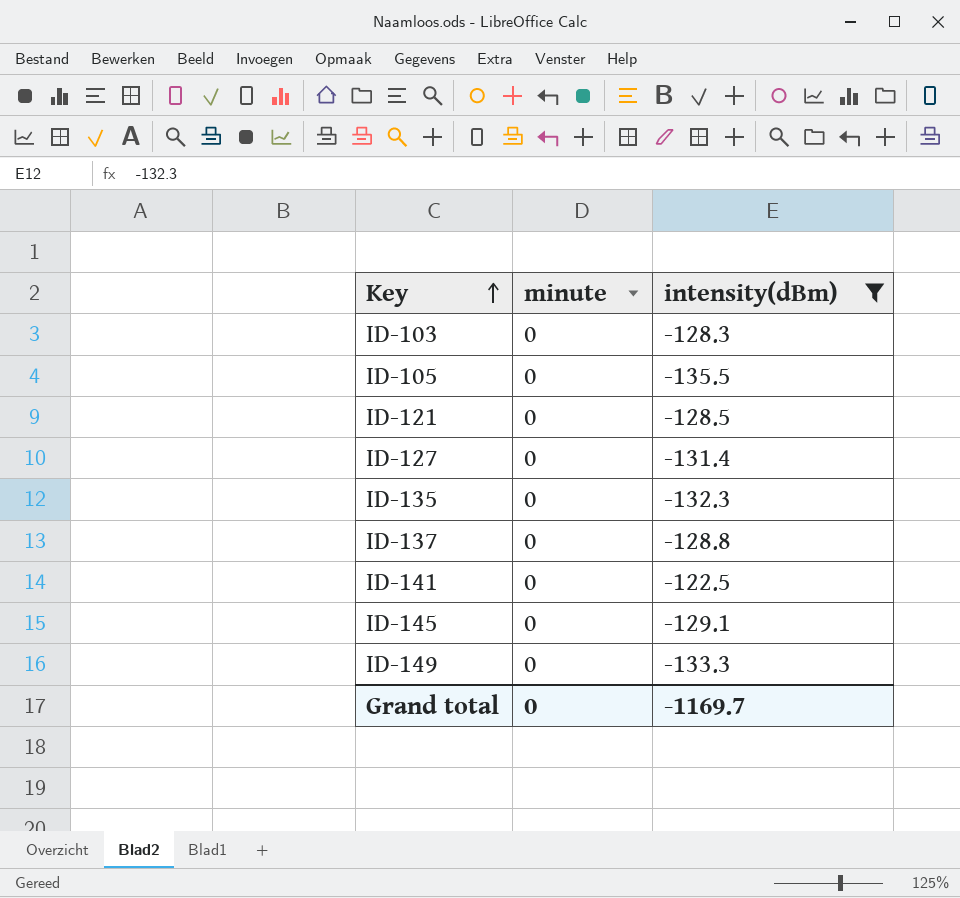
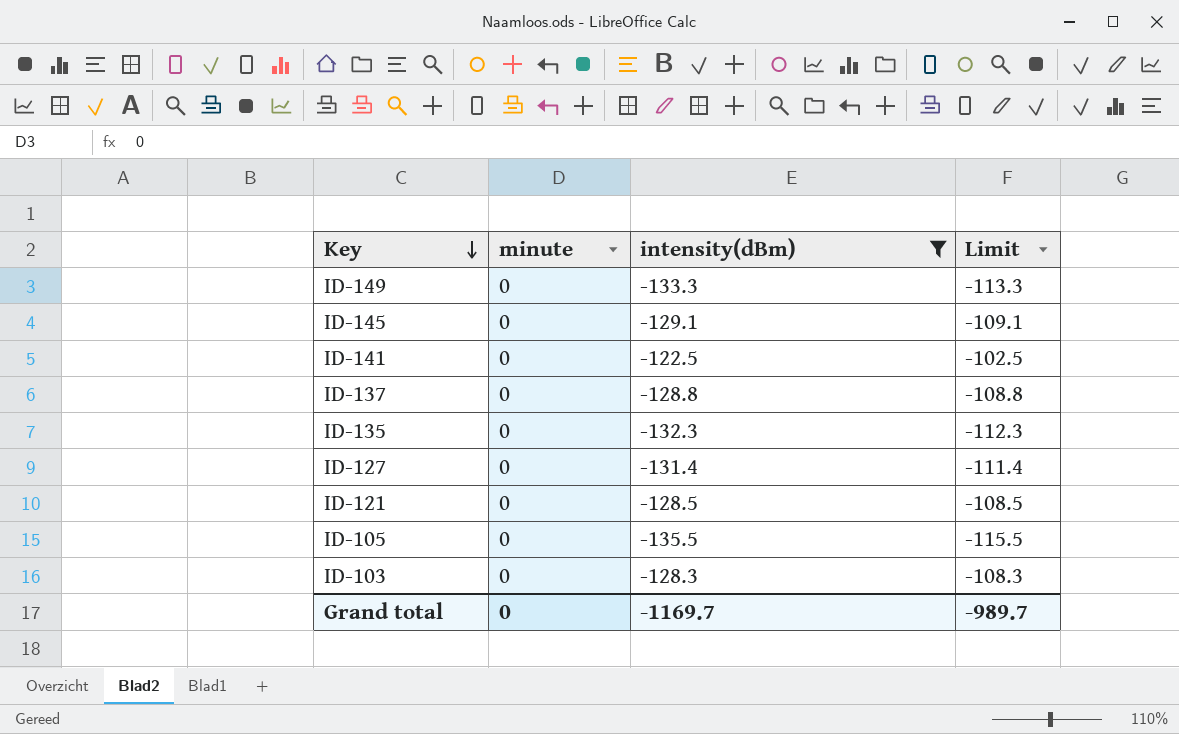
row order: Key ascending -> Key descending
column Limit | formula: none -> [intensity(dBm)] + 20

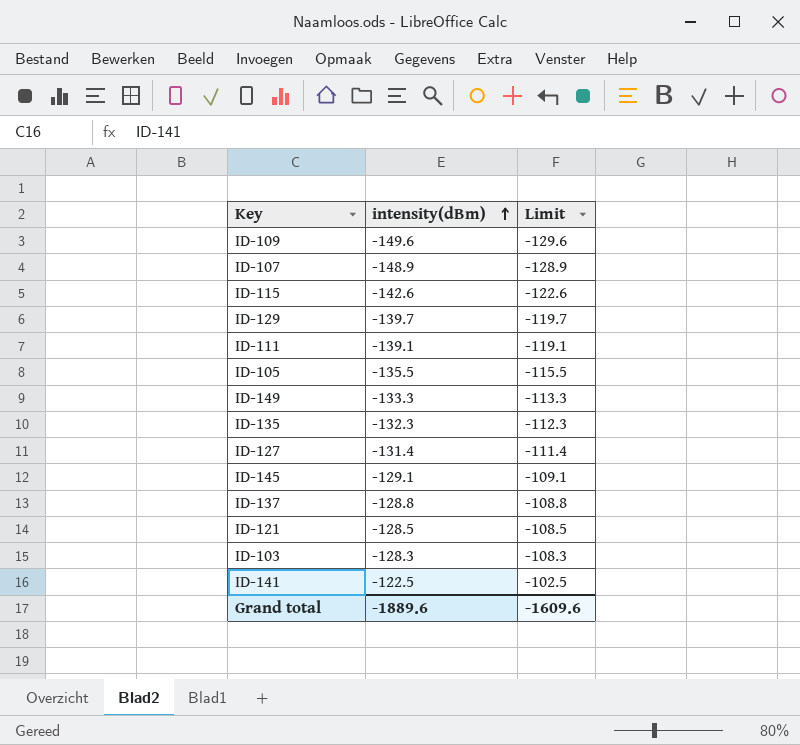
filter: intensity(dBm) >= -135.5 -> none
row order: Key descending -> intensity(dBm) ascending
column minute | position: 2 -> none
Grand total | intensity(dBm): -1169.7 -> -1889.6
Grand total | Limit: -989.7 -> -1609.6

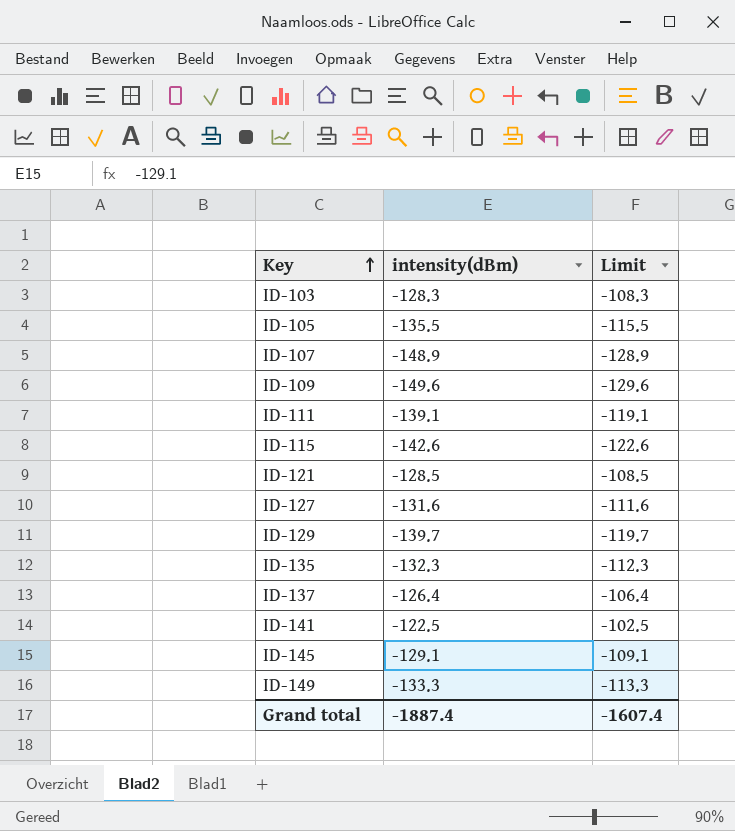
row order: intensity(dBm) ascending -> Key ascending
ID-127 | intensity(dBm): -131.4 -> -131.6
ID-127 | Limit: -111.4 -> -111.6
ID-137 | intensity(dBm): -128.8 -> -126.4
ID-137 | Limit: -108.8 -> -106.4
Grand total | intensity(dBm): -1889.6 -> -1887.4
Grand total | Limit: -1609.6 -> -1607.4

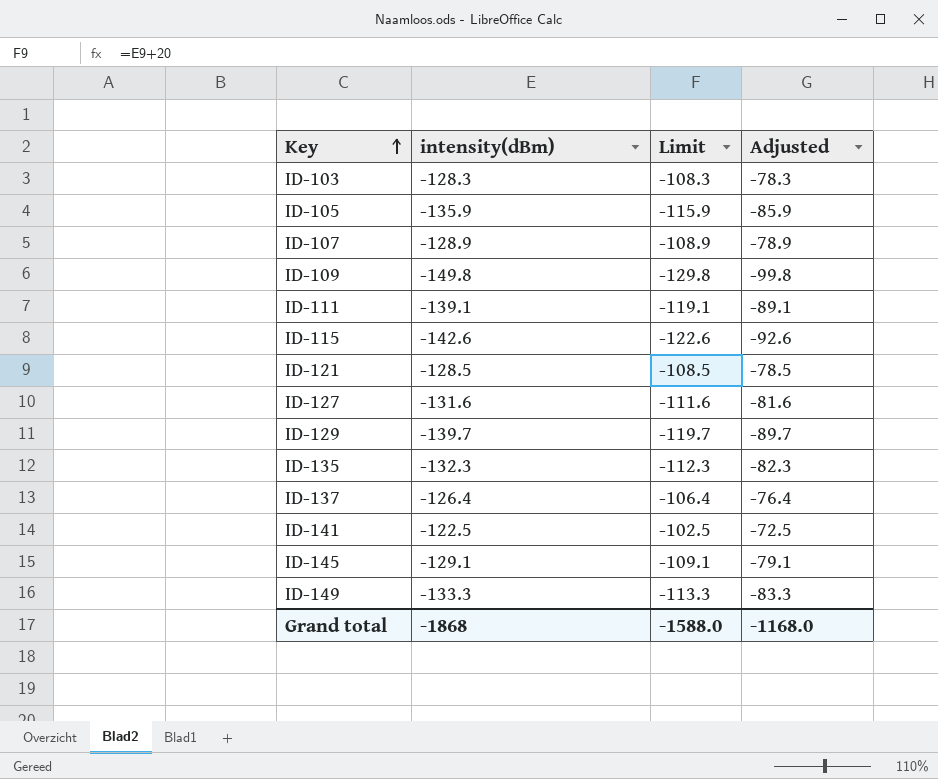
column Adjusted | formula: none -> [intensity(dBm)] + 50
ID-105 | intensity(dBm): -135.5 -> -135.9
ID-105 | Limit: -115.5 -> -115.9
ID-107 | intensity(dBm): -148.9 -> -128.9
ID-107 | Limit: -128.9 -> -108.9
ID-109 | intensity(dBm): -149.6 -> -149.8
ID-109 | Limit: -129.6 -> -129.8
Grand total | intensity(dBm): -1887.4 -> -1868
Grand total | Limit: -1607.4 -> -1588.0

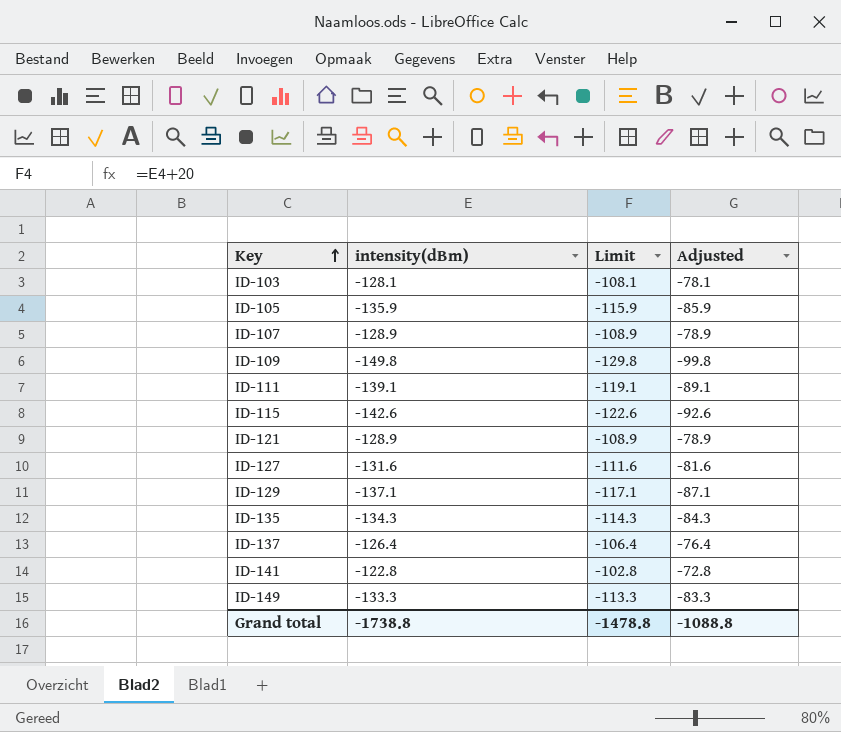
row ID-145: -129.1 | -109.1 | -79.1 -> none
ID-103 | intensity(dBm): -128.3 -> -128.1
ID-103 | Limit: -108.3 -> -108.1
ID-103 | Adjusted: -78.3 -> -78.1
ID-121 | intensity(dBm): -128.5 -> -128.9
ID-121 | Limit: -108.5 -> -108.9
ID-121 | Adjusted: -78.5 -> -78.9
ID-129 | intensity(dBm): -139.7 -> -137.1
ID-129 | Limit: -119.7 -> -117.1
ID-129 | Adjusted: -89.7 -> -87.1
ID-135 | intensity(dBm): -132.3 -> -134.3
ID-135 | Limit: -112.3 -> -114.3
ID-135 | Adjusted: -82.3 -> -84.3
ID-141 | intensity(dBm): -122.5 -> -122.8
ID-141 | Limit: -102.5 -> -102.8
ID-141 | Adjusted: -72.5 -> -72.8
Grand total | intensity(dBm): -1868 -> -1738.8
Grand total | Limit: -1588.0 -> -1478.8
Grand total | Adjusted: -1168.0 -> -1088.8

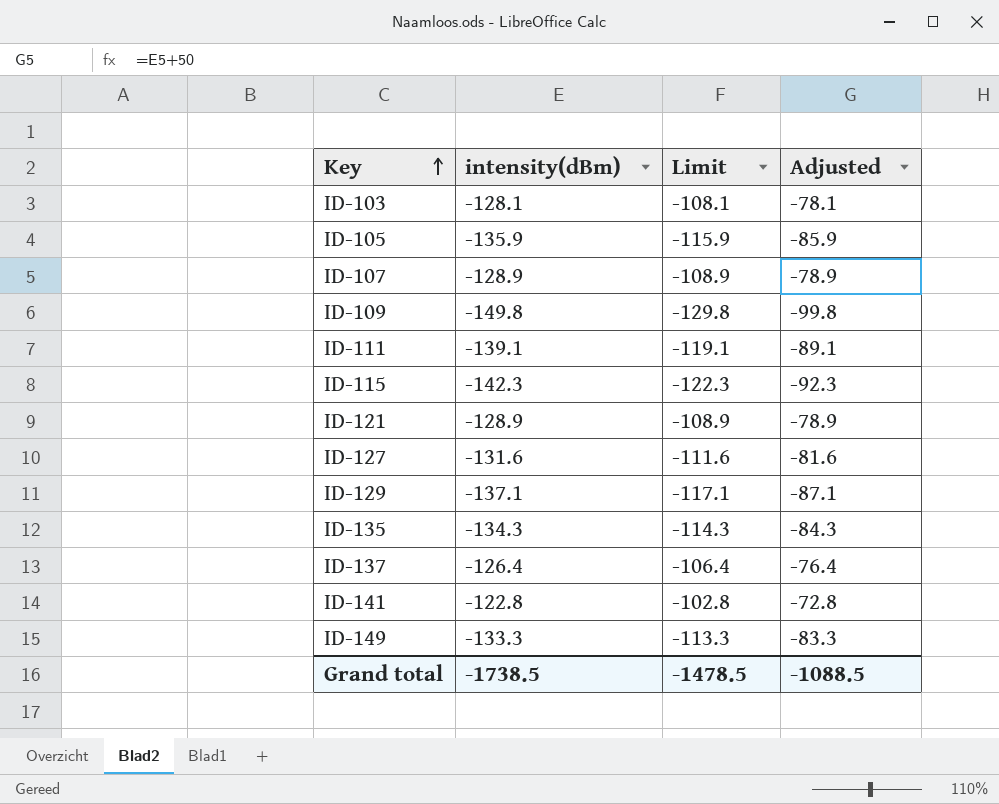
ID-115 | intensity(dBm): -142.6 -> -142.3
ID-115 | Limit: -122.6 -> -122.3
ID-115 | Adjusted: -92.6 -> -92.3
Grand total | intensity(dBm): -1738.8 -> -1738.5
Grand total | Limit: -1478.8 -> -1478.5
Grand total | Adjusted: -1088.8 -> -1088.5

